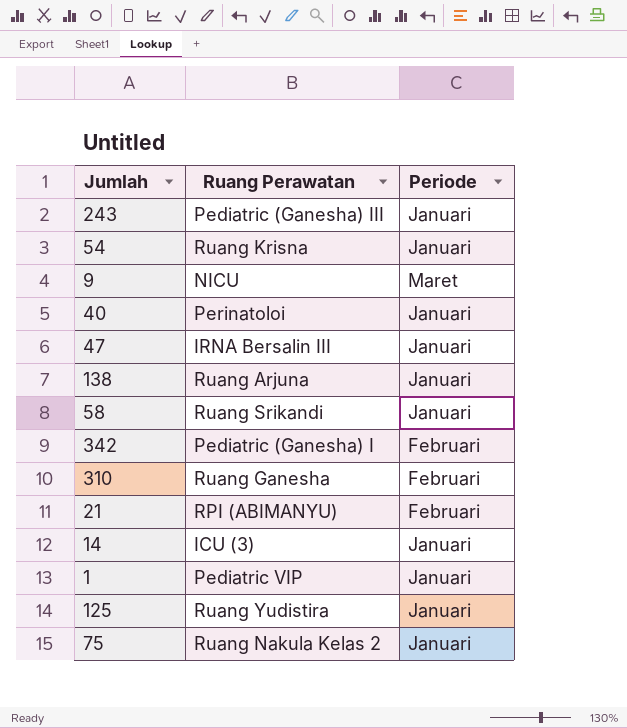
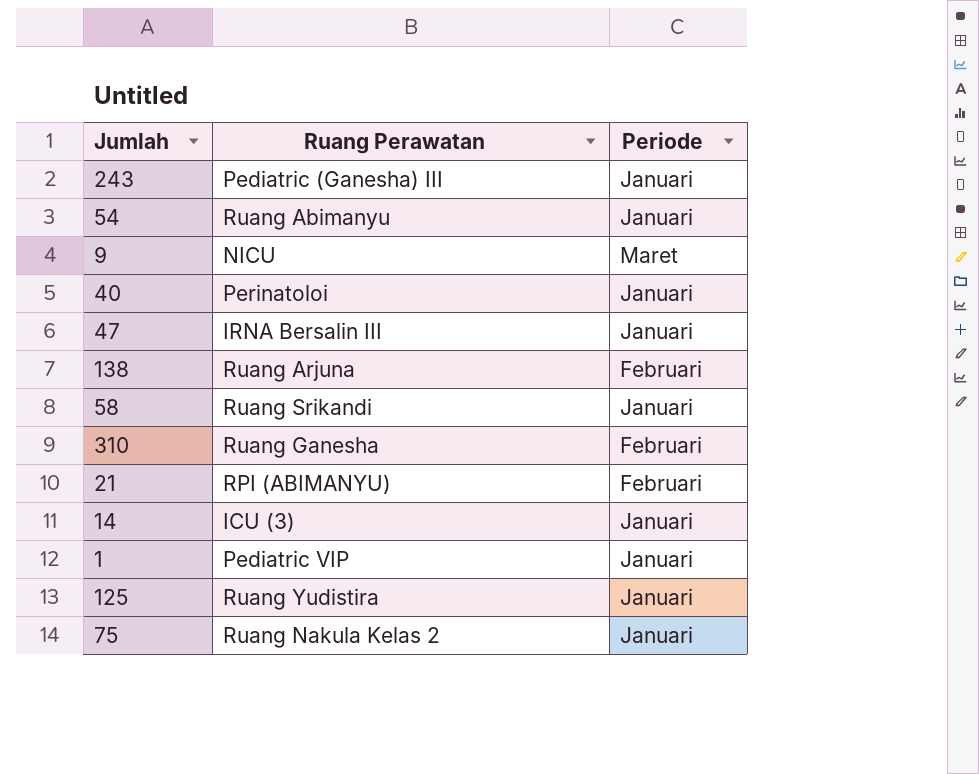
row 342: Pediatric (Ganesha) I | Februari -> none
54 | Ruang Perawatan: Ruang Krisna -> Ruang Abimanyu
138 | Periode: Januari -> Februari

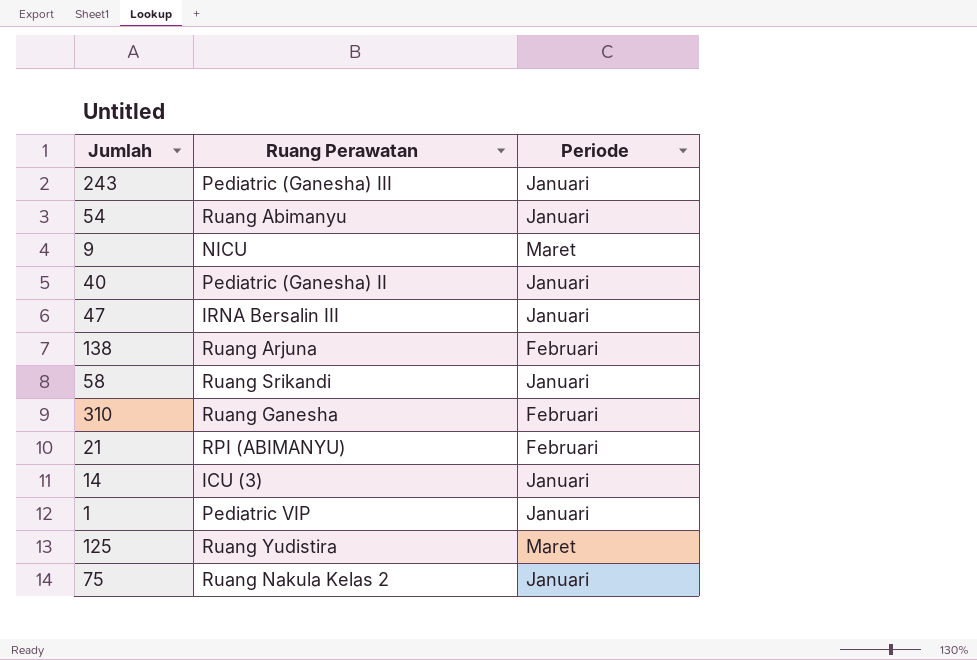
40 | Ruang Perawatan: Perinatoloi -> Pediatric (Ganesha) II
125 | Periode: Januari -> Maret

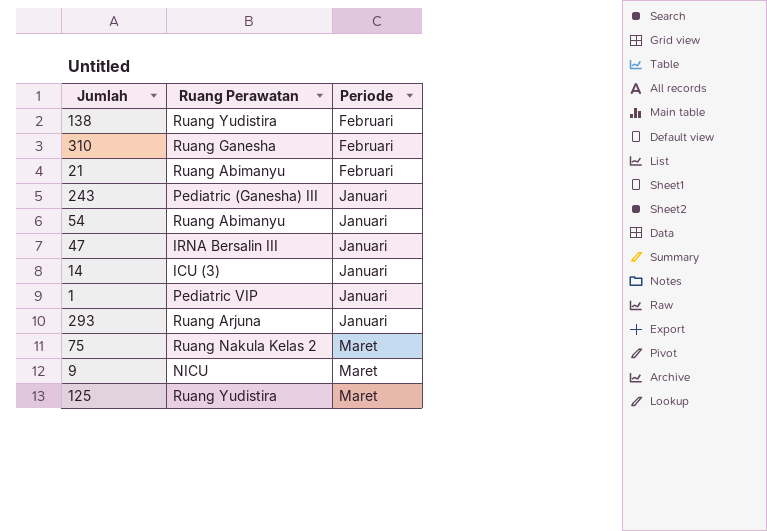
row order: none -> Periode ascending
row 40: Pediatric (Ganesha) II | Januari -> none
row 58: Ruang Srikandi | Januari -> none
138 | Ruang Perawatan: Ruang Arjuna -> Ruang Yudistira
21 | Ruang Perawatan: RPI (ABIMANYU) -> Ruang Abimanyu
row 293: none -> Ruang Arjuna | Januari
75 | Periode: Januari -> Maret

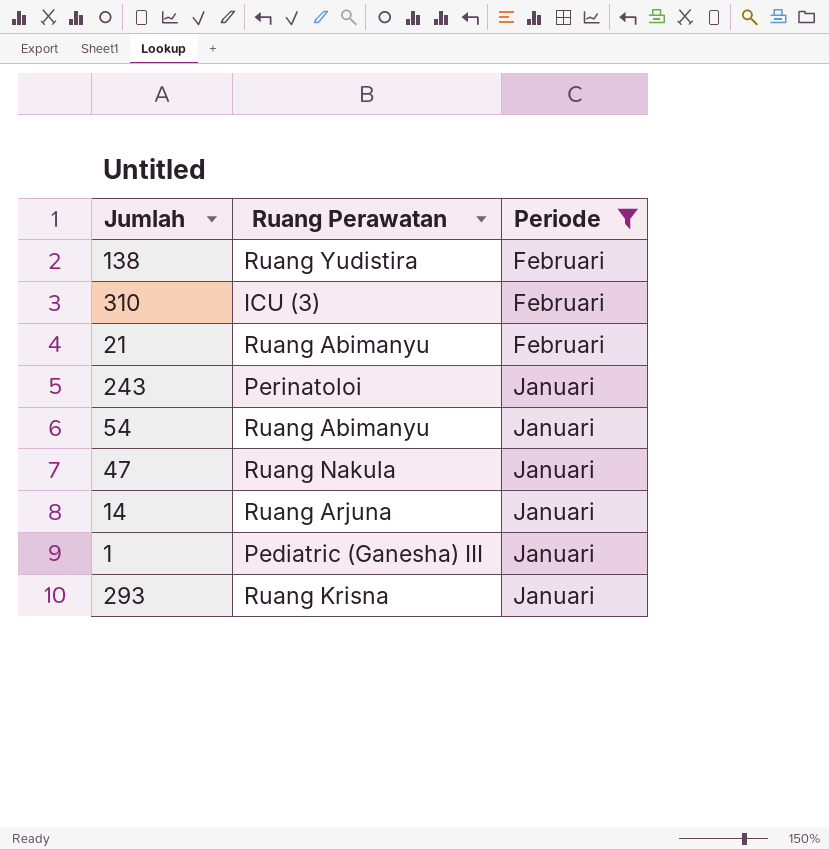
filter: none -> Periode != Maret
310 | Ruang Perawatan: Ruang Ganesha -> ICU (3)
243 | Ruang Perawatan: Pediatric (Ganesha) III -> Perinatoloi
47 | Ruang Perawatan: IRNA Bersalin III -> Ruang Nakula
14 | Ruang Perawatan: ICU (3) -> Ruang Arjuna
1 | Ruang Perawatan: Pediatric VIP -> Pediatric (Ganesha) III
293 | Ruang Perawatan: Ruang Arjuna -> Ruang Krisna

